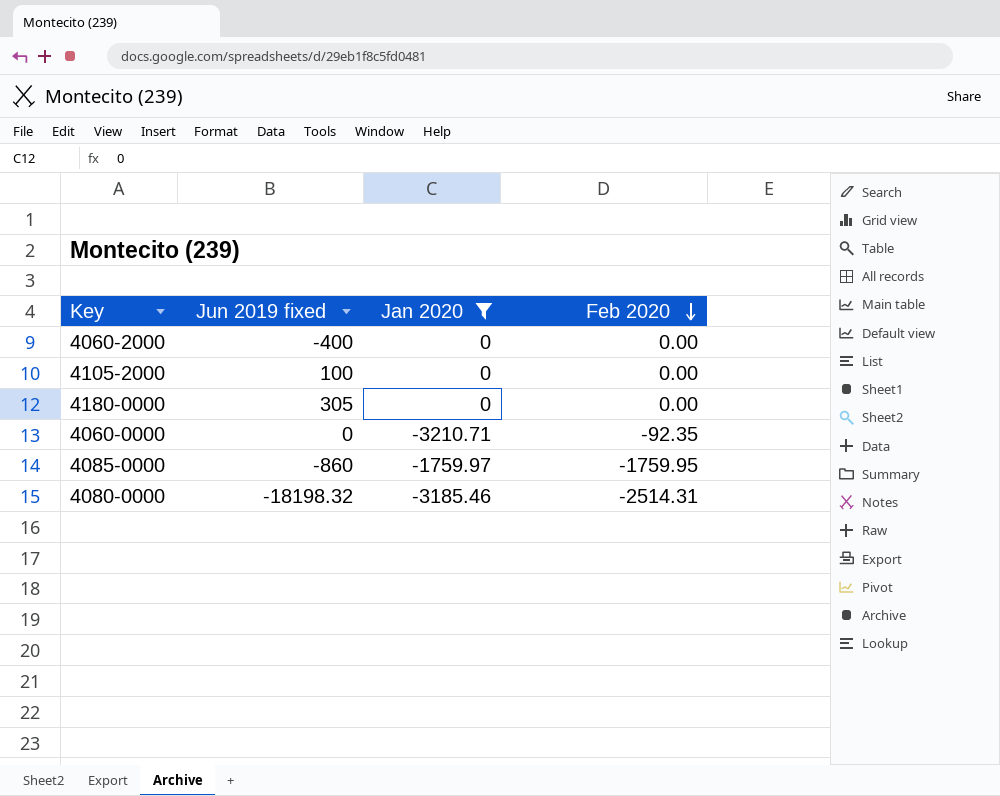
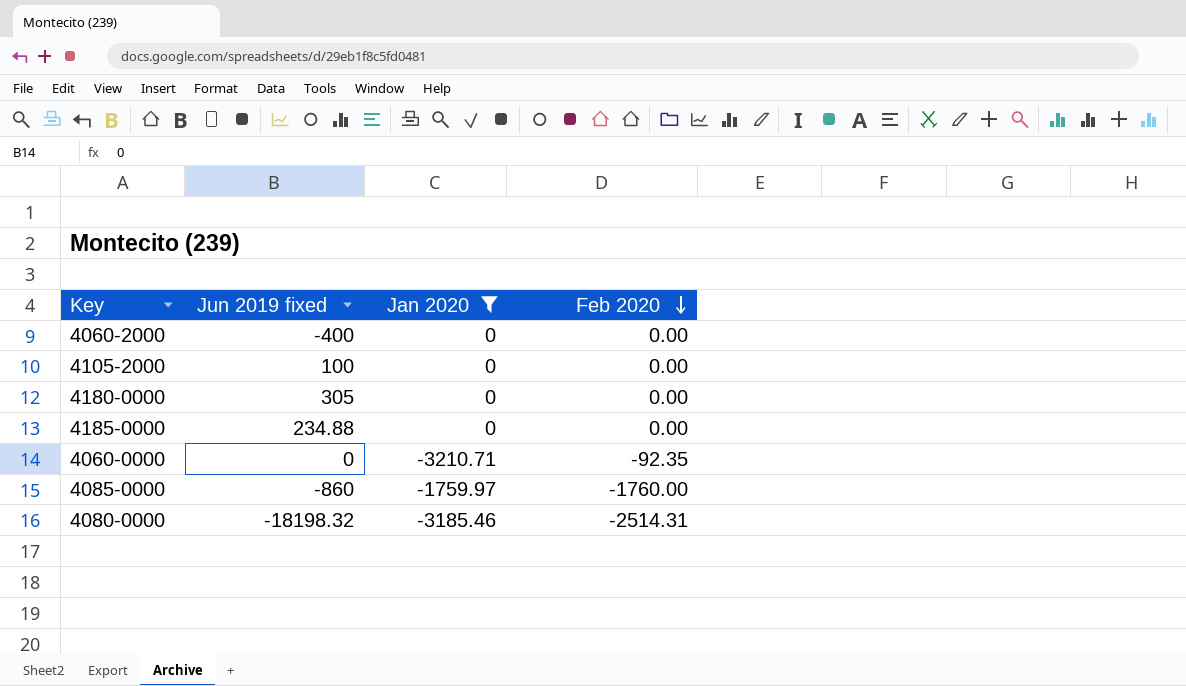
row 4185-0000: none -> 234.88 | 0 | 0.00
4085-0000 | Feb 2020: -1759.95 -> -1760.00

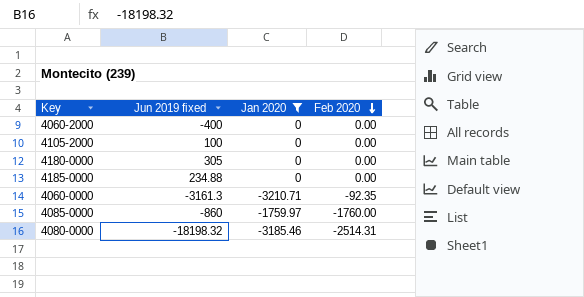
4060-0000 | Jun 2019 fixed: 0 -> -3161.3

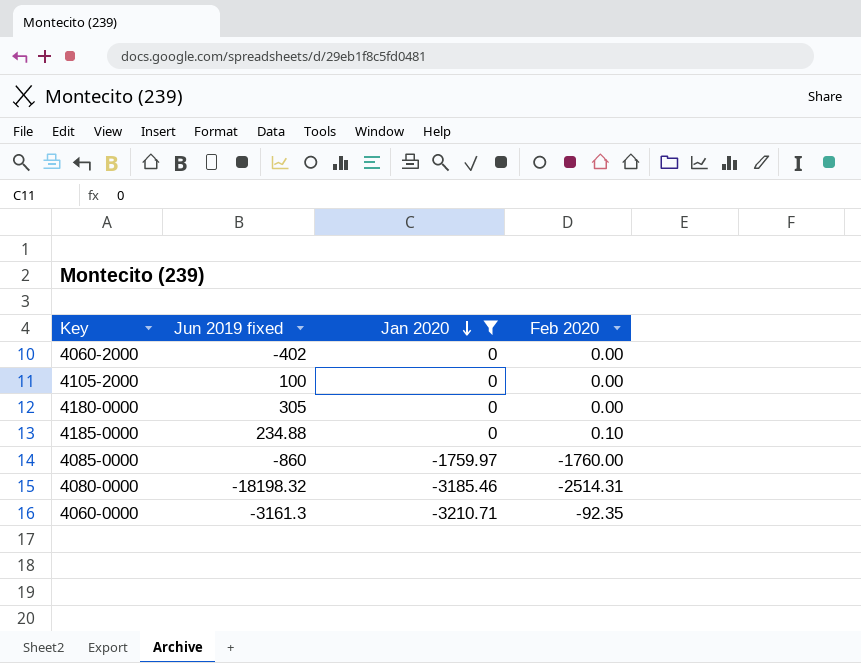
row order: Feb 2020 descending -> Jan 2020 descending
4060-2000 | Jun 2019 fixed: -400 -> -402
4185-0000 | Feb 2020: 0.00 -> 0.10

